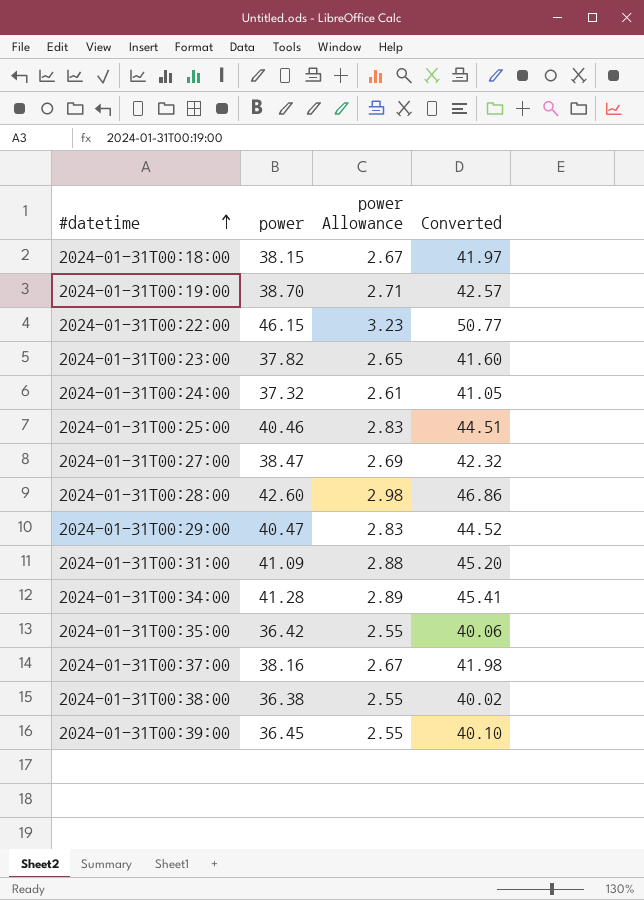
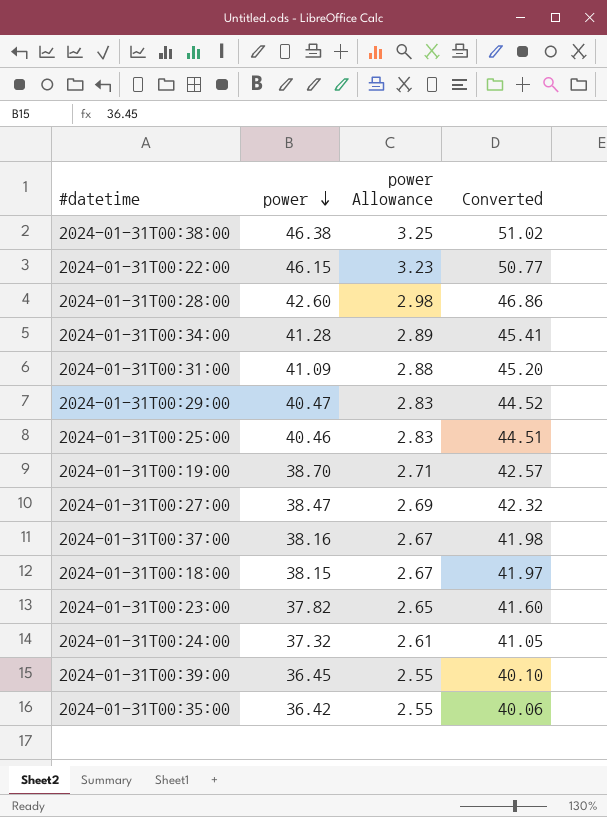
row order: #datetime ascending -> power descending
2024-01-31T00:38:00 | power: 36.38 -> 46.38
2024-01-31T00:38:00 | power Allowance: 2.55 -> 3.25
2024-01-31T00:38:00 | Converted: 40.02 -> 51.02

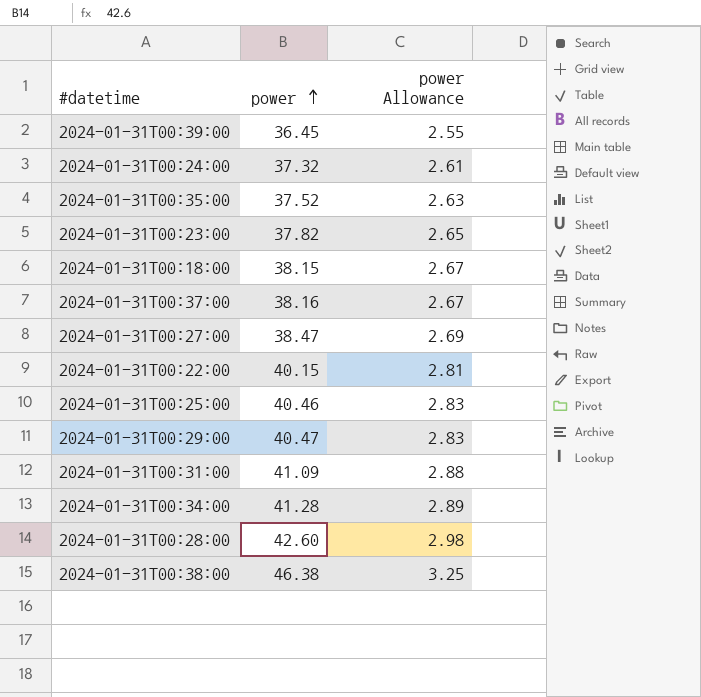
row order: power descending -> power ascending
column Converted | formula: [power] * 1.1 -> none
row 2024-01-31T00:19:00: 38.70 | 2.71 | 42.57 -> none
2024-01-31T00:35:00 | power: 36.42 -> 37.52
2024-01-31T00:35:00 | power Allowance: 2.55 -> 2.63
2024-01-31T00:22:00 | power: 46.15 -> 40.15
2024-01-31T00:22:00 | power Allowance: 3.23 -> 2.81

